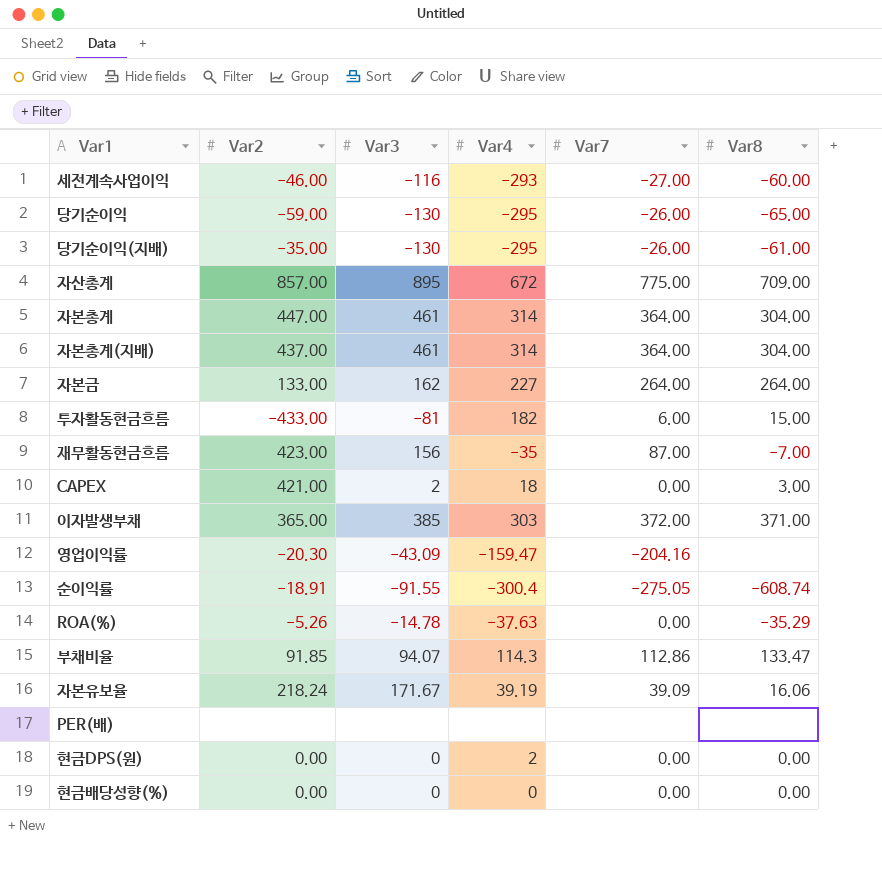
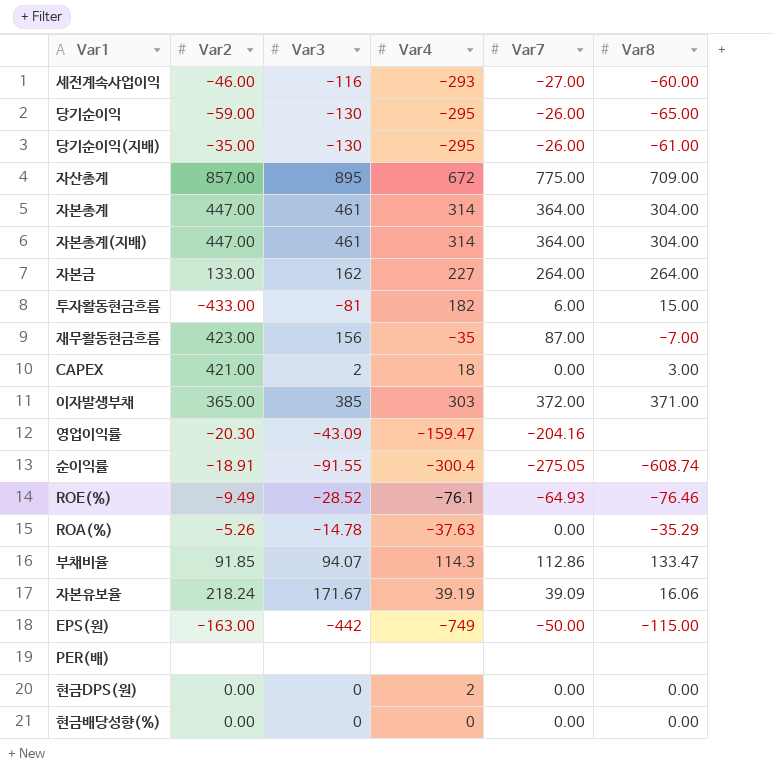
자본총계(지배) | Var2: 437.00 -> 447.00
row ROE(%): none -> -9.49 | -28.52 | -76.1 | -64.93 | -76.46
row EPS(원): none -> -163.00 | -442 | -749 | -50.00 | -115.00

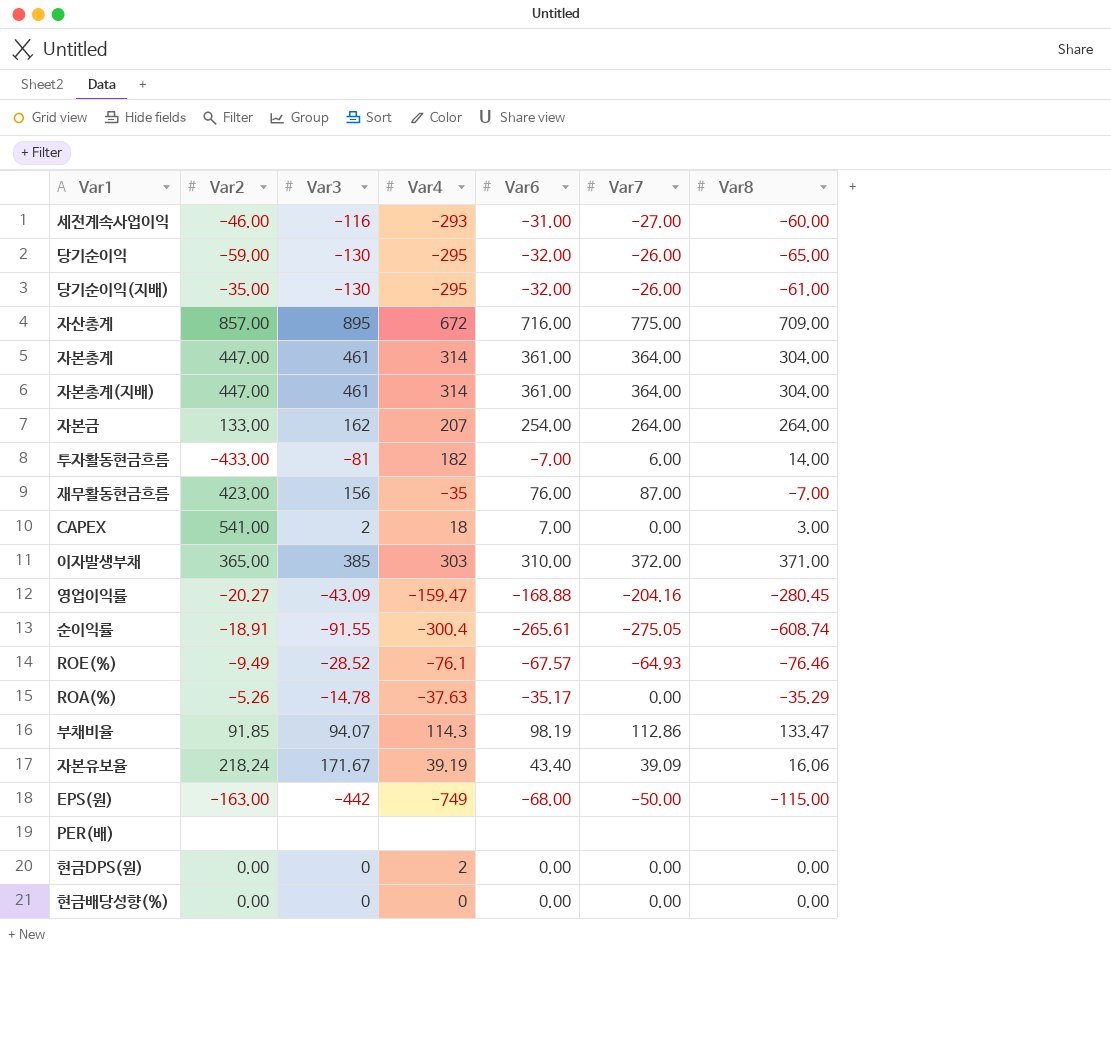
column Var6 | position: none -> 5
자본금 | Var4: 227 -> 207
투자활동현금흐름 | Var8: 15.00 -> 14.00
CAPEX | Var2: 421.00 -> 541.00
영업이익률 | Var2: -20.30 -> -20.27
영업이익률 | Var8: none -> -280.45

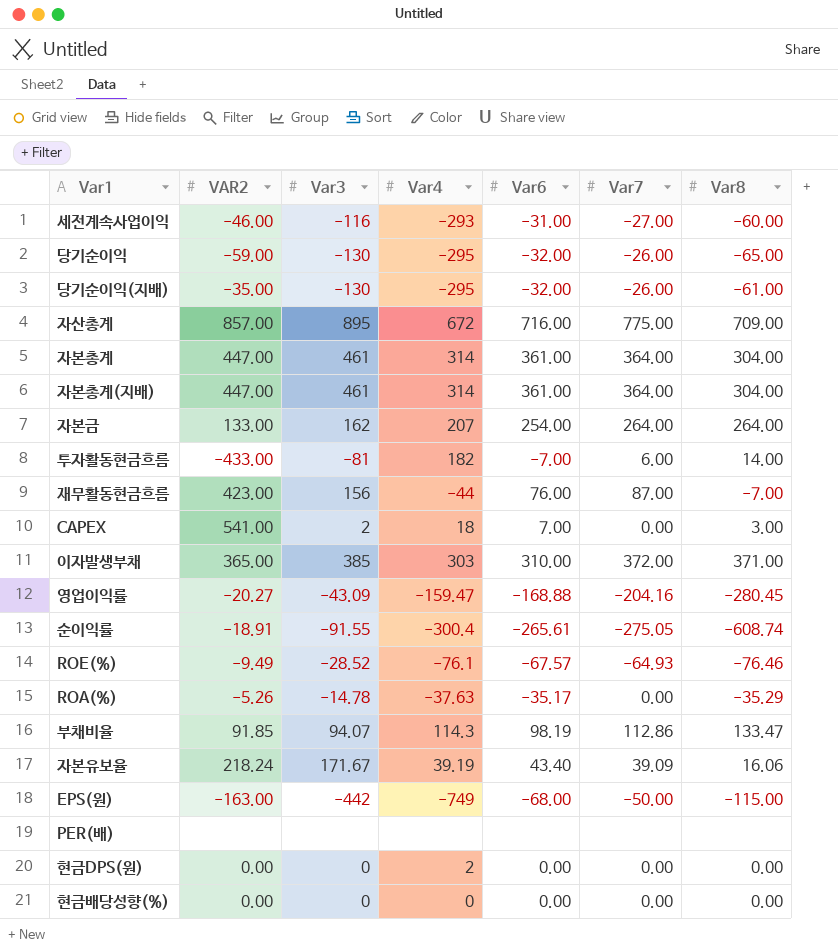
column name: Var2 -> VAR2
재무활동현금흐름 | Var4: -35 -> -44

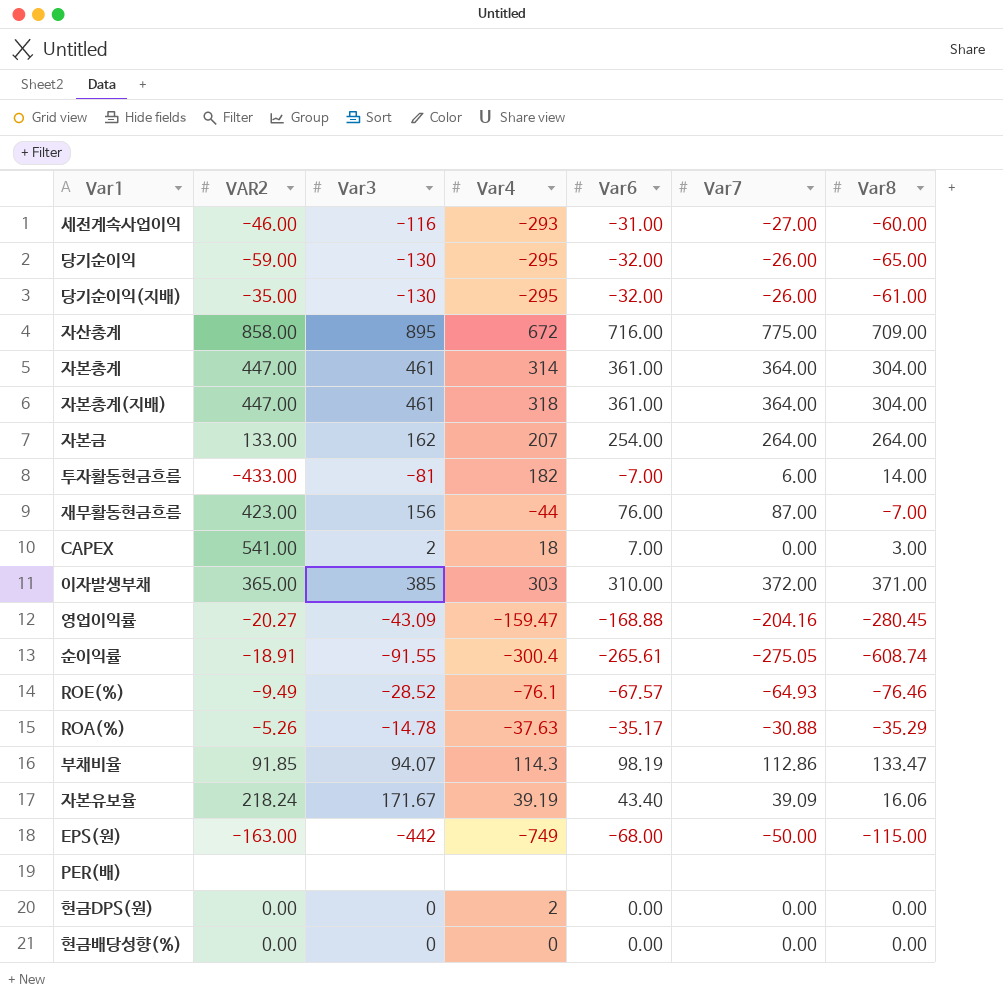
자산총계 | VAR2: 857.00 -> 858.00
자본총계(지배) | Var4: 314 -> 318
ROA(%) | Var7: 0.00 -> -30.88

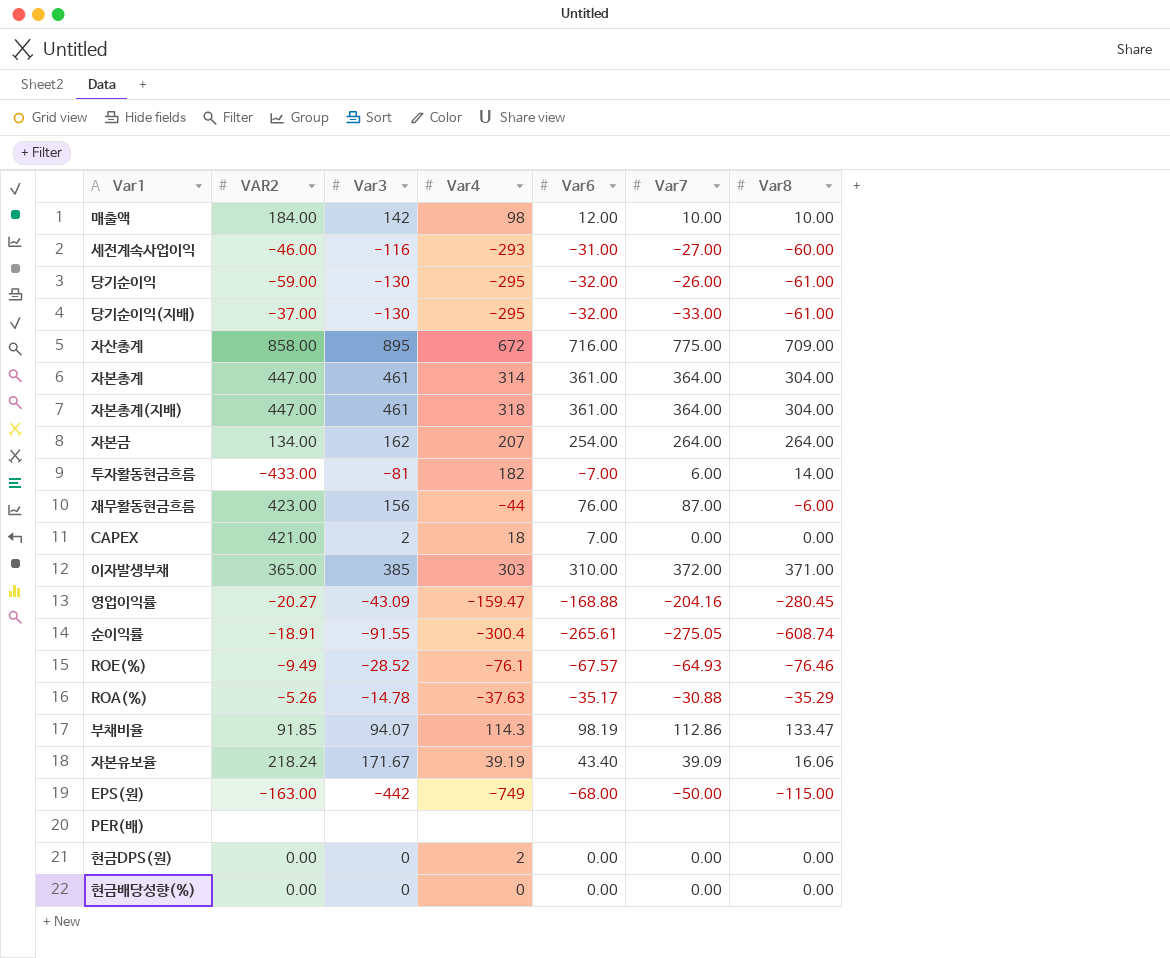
row 매출액: none -> 184.00 | 142 | 98 | 12.00 | 10.00 | 10.00
당기순이익 | Var8: -65.00 -> -61.00
당기순이익(지배) | VAR2: -35.00 -> -37.00
당기순이익(지배) | Var7: -26.00 -> -33.00
자본금 | VAR2: 133.00 -> 134.00
재무활동현금흐름 | Var8: -7.00 -> -6.00
CAPEX | VAR2: 541.00 -> 421.00
CAPEX | Var8: 3.00 -> 0.00

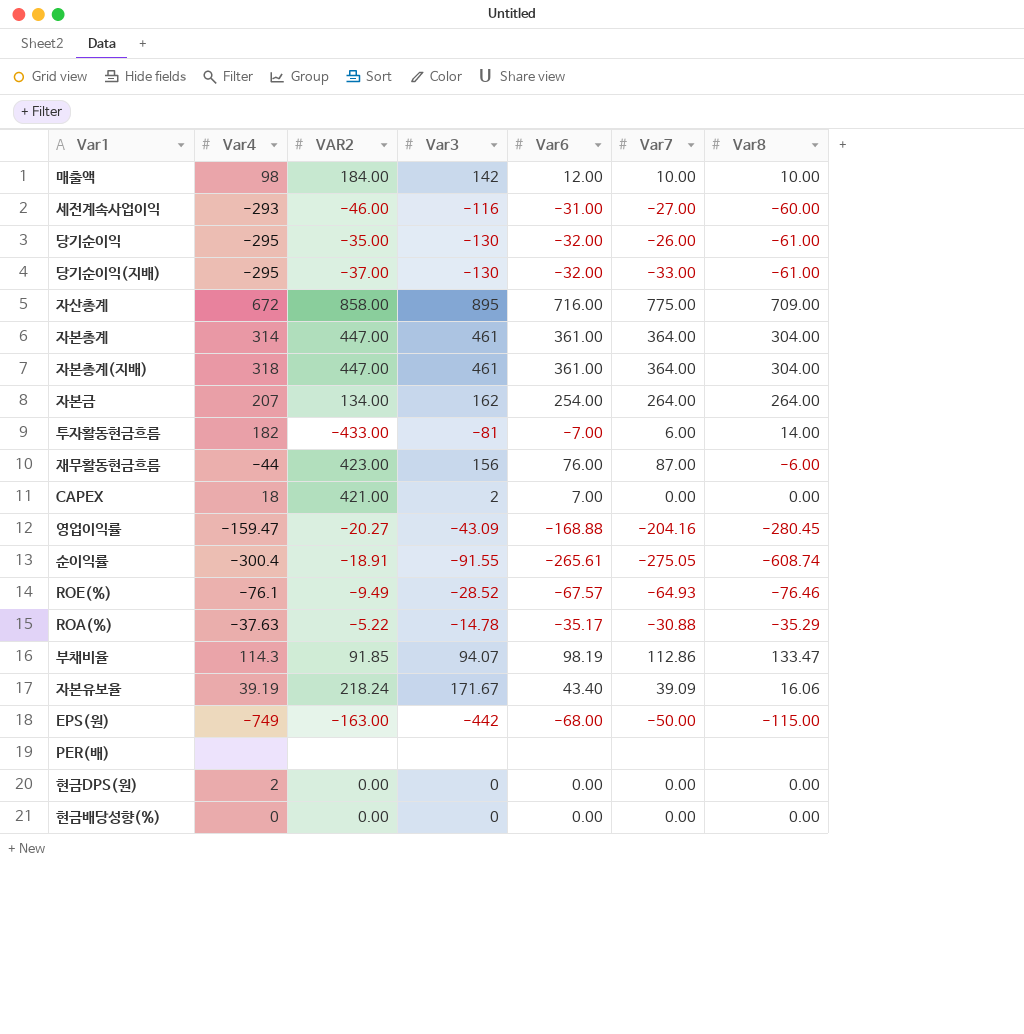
column Var4 | position: 4 -> 2
row 이자발생부채: 365.00 | 385 | 303 | 310.00 | 372.00 | 371.00 -> none
당기순이익 | VAR2: -59.00 -> -35.00
ROA(%) | VAR2: -5.26 -> -5.22

